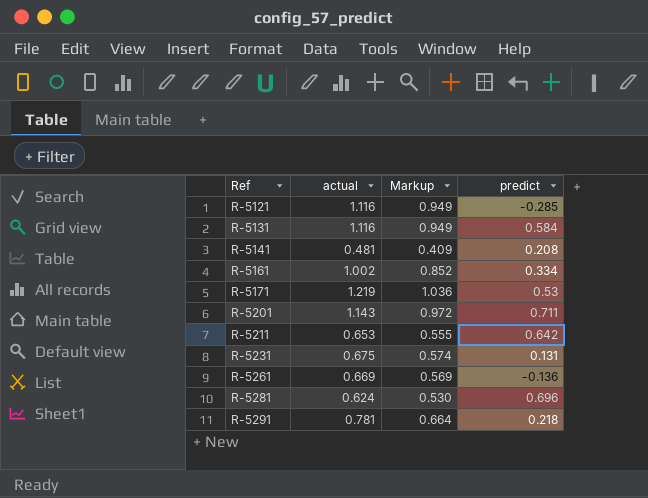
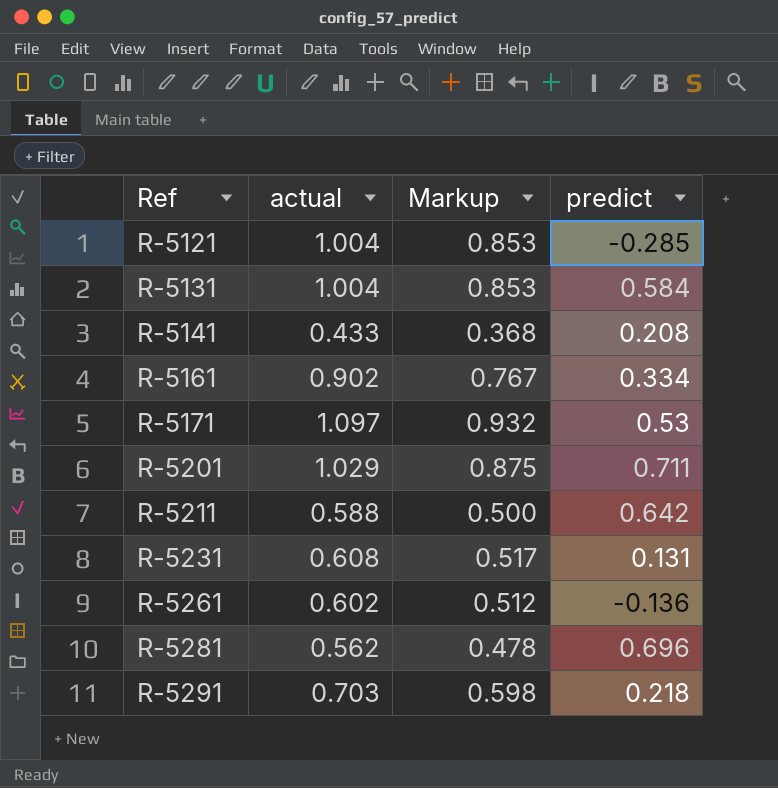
R-5121 | actual: 1.116 -> 1.004
R-5121 | Markup: 0.949 -> 0.853
R-5131 | actual: 1.116 -> 1.004
R-5131 | Markup: 0.949 -> 0.853
R-5141 | actual: 0.481 -> 0.433
R-5141 | Markup: 0.409 -> 0.368
R-5161 | actual: 1.002 -> 0.902
R-5161 | Markup: 0.852 -> 0.767
R-5171 | actual: 1.219 -> 1.097
R-5171 | Markup: 1.036 -> 0.932
R-5201 | actual: 1.143 -> 1.029
R-5201 | Markup: 0.972 -> 0.875
R-5211 | actual: 0.653 -> 0.588
R-5211 | Markup: 0.555 -> 0.500
R-5231 | actual: 0.675 -> 0.608
R-5231 | Markup: 0.574 -> 0.517
R-5261 | actual: 0.669 -> 0.602
R-5261 | Markup: 0.569 -> 0.512
R-5281 | actual: 0.624 -> 0.562
R-5281 | Markup: 0.530 -> 0.478
R-5291 | actual: 0.781 -> 0.703
R-5291 | Markup: 0.664 -> 0.598

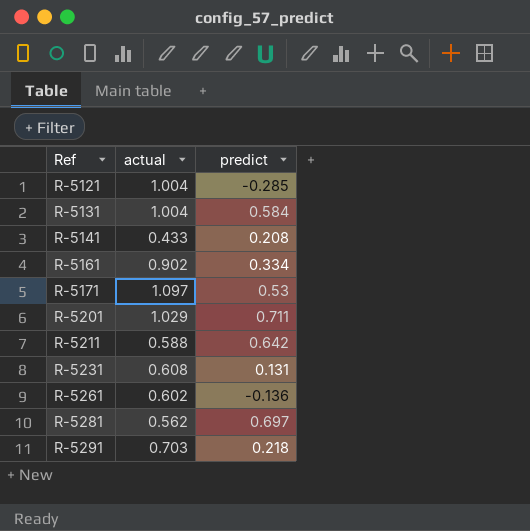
column Markup | formula: [actual] * 0.85 -> none
R-5281 | predict: 0.696 -> 0.697

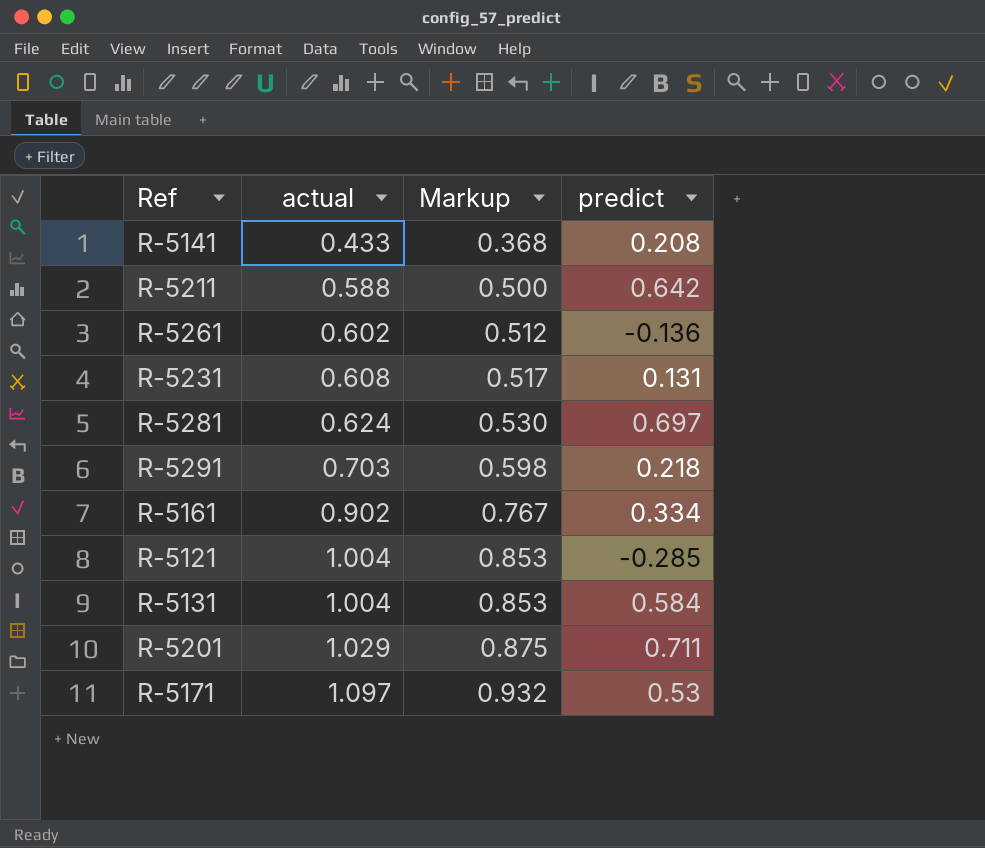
row order: Ref ascending -> actual ascending
column Markup | formula: none -> [actual] * 0.85
R-5281 | actual: 0.562 -> 0.624

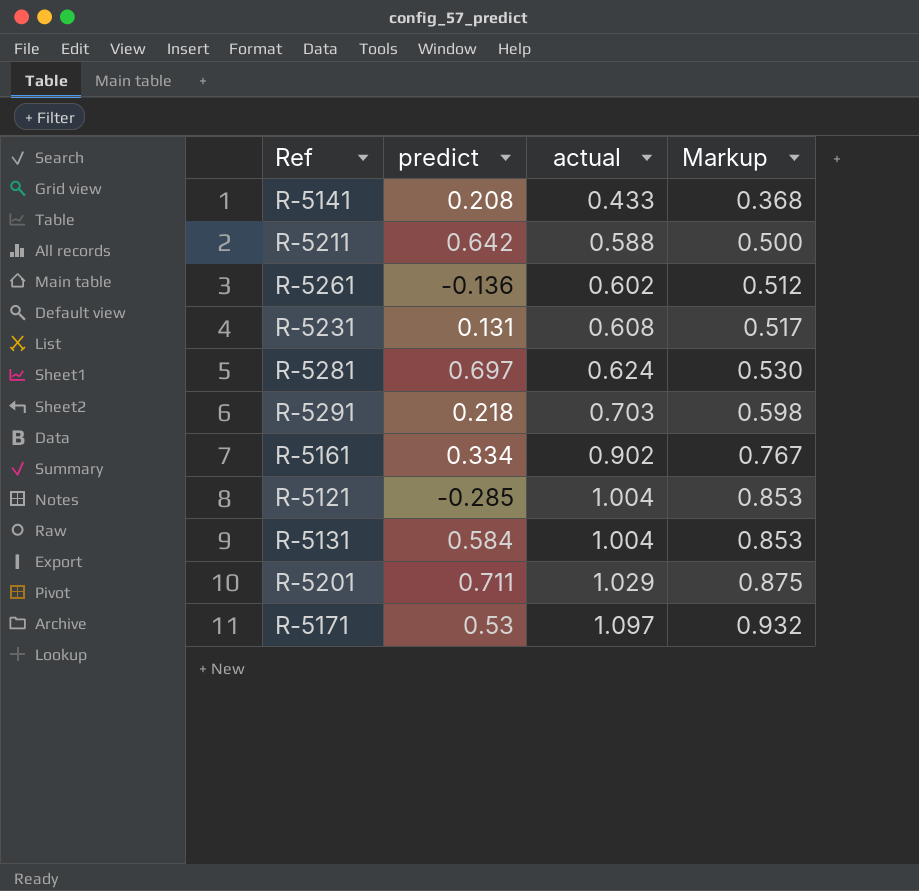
column predict | position: 4 -> 2

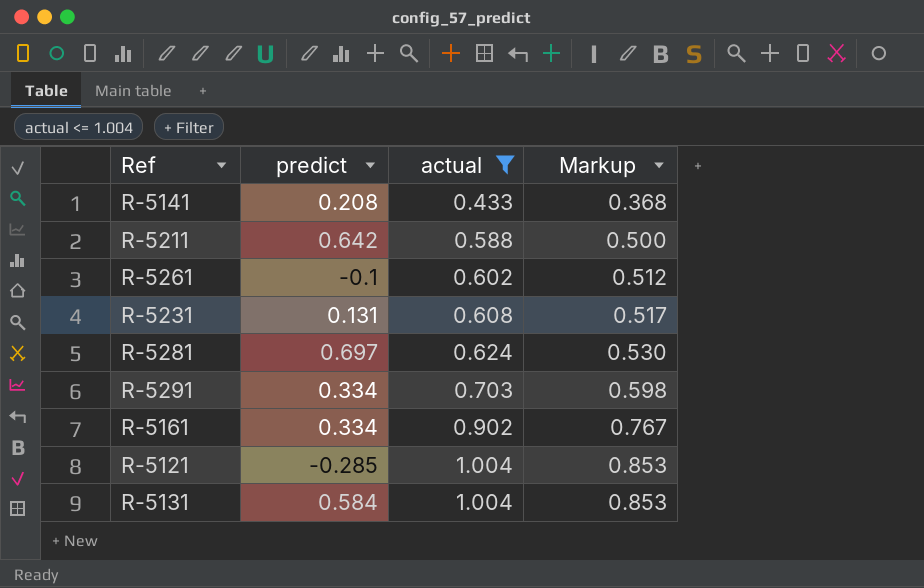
filter: none -> actual <= 1.004
R-5261 | predict: -0.136 -> -0.1
R-5291 | predict: 0.218 -> 0.334

